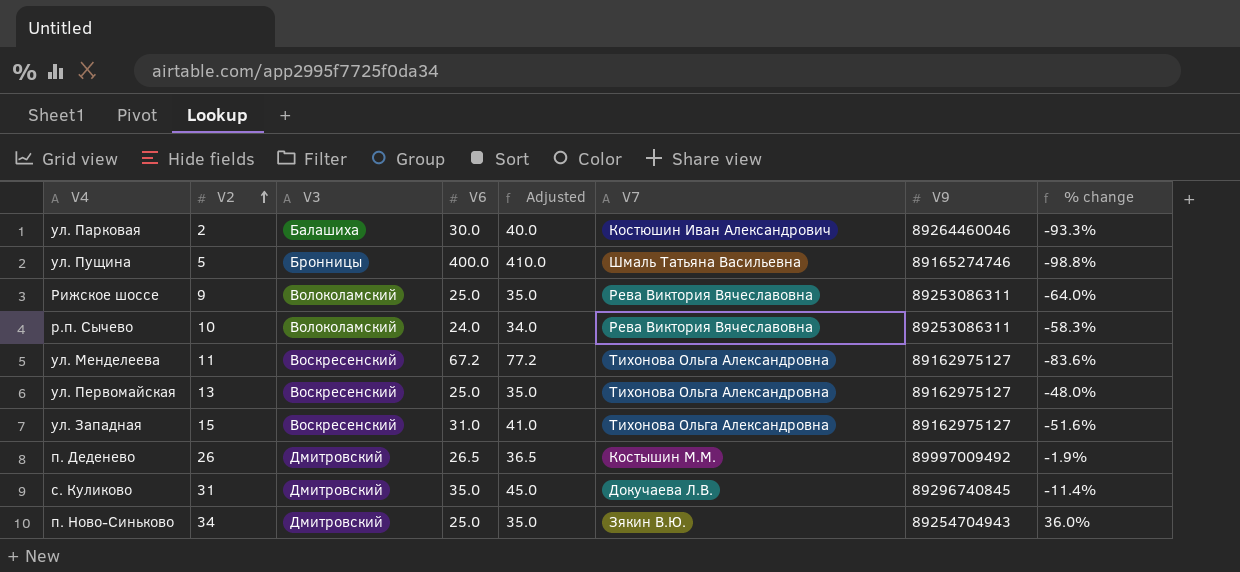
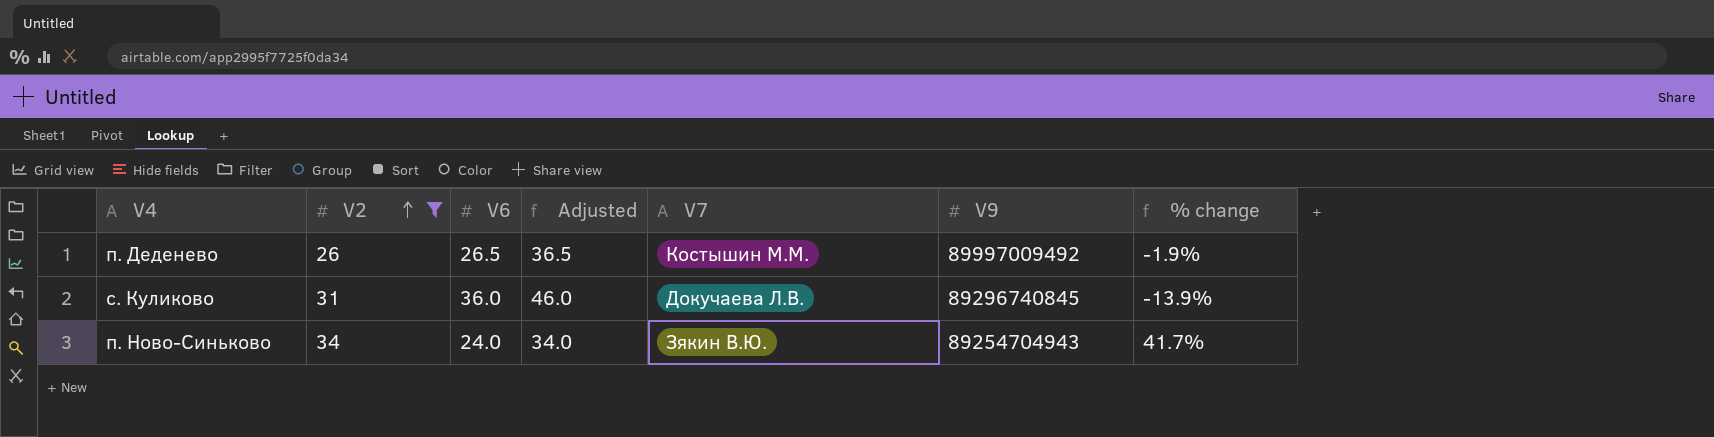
filter: none -> V2 >= 26
column V3 | position: 3 -> none
с. Куликово | V6: 35.0 -> 36.0
с. Куликово | Adjusted: 45.0 -> 46.0
с. Куликово | % change: -11.4% -> -13.9%
п. Ново-Синьково | V6: 25.0 -> 24.0
п. Ново-Синьково | Adjusted: 35.0 -> 34.0
п. Ново-Синьково | % change: 36.0% -> 41.7%

